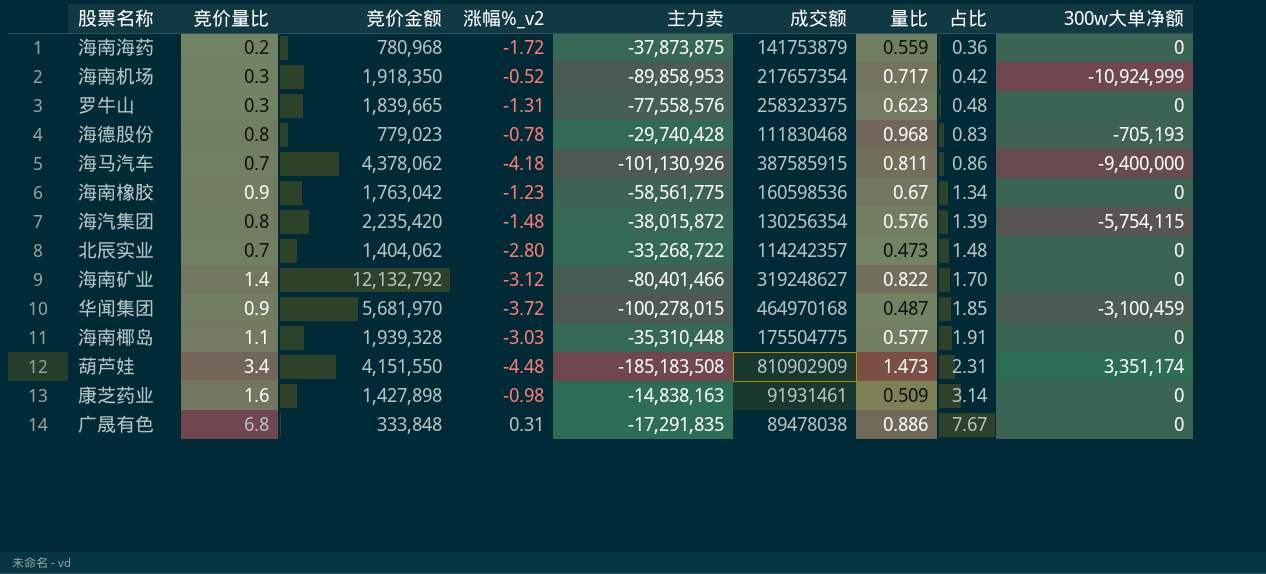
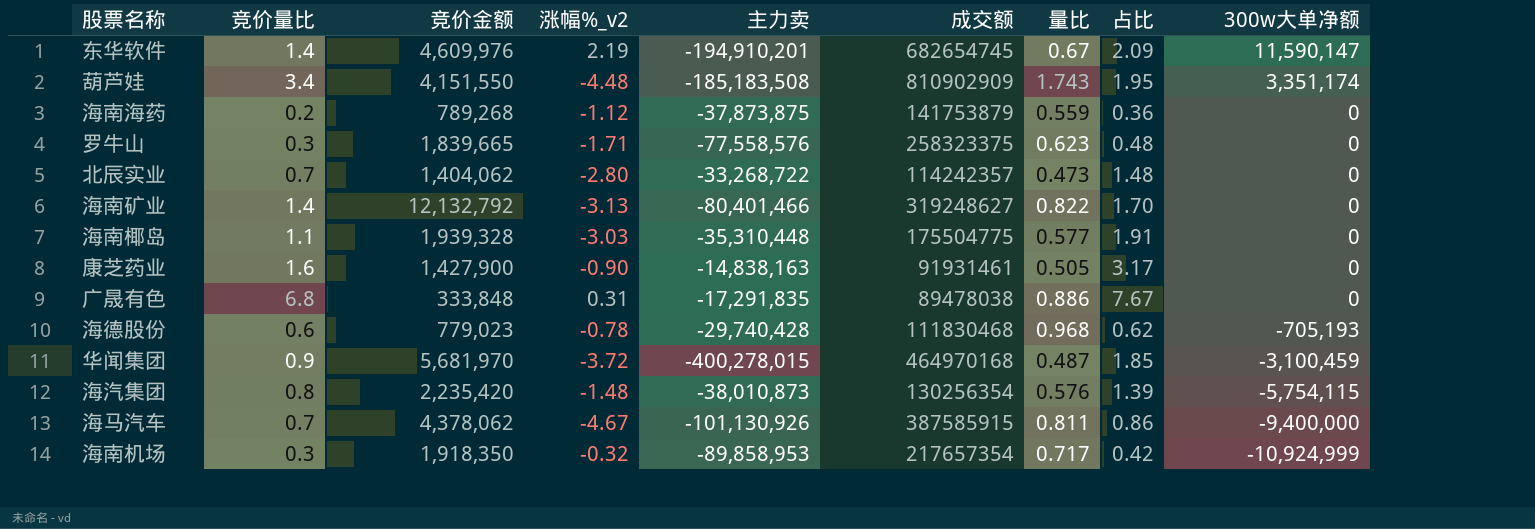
row order: 占比 ascending -> 300w大单净额 descending
row 海南橡胶: 0.9 | 1,763,042 | -1.23 | -58,561,775 | 160598536 | 0.67 | 1.34 | 0 -> none
row 东华软件: none -> 1.4 | 4,609,976 | 2.19 | -194,910,201 | 682654745 | 0.67 | 2.09 | 11,590,147
葫芦娃 | 量比: 1.473 -> 1.743
葫芦娃 | 占比: 2.31 -> 1.95
海南海药 | 竞价金额: 780,968 -> 789,268
海南海药 | 涨幅%_v2: -1.72 -> -1.12
罗牛山 | 涨幅%_v2: -1.31 -> -1.71
海南矿业 | 涨幅%_v2: -3.12 -> -3.13
康芝药业 | 竞价金额: 1,427,898 -> 1,427,900
康芝药业 | 涨幅%_v2: -0.98 -> -0.90
康芝药业 | 量比: 0.509 -> 0.505
康芝药业 | 占比: 3.14 -> 3.17
海德股份 | 竞价量比: 0.8 -> 0.6
海德股份 | 占比: 0.83 -> 0.62
华闻集团 | 主力卖: -100,278,015 -> -400,278,015
海汽集团 | 主力卖: -38,015,872 -> -38,010,873
海马汽车 | 涨幅%_v2: -4.18 -> -4.67
海南机场 | 涨幅%_v2: -0.52 -> -0.32

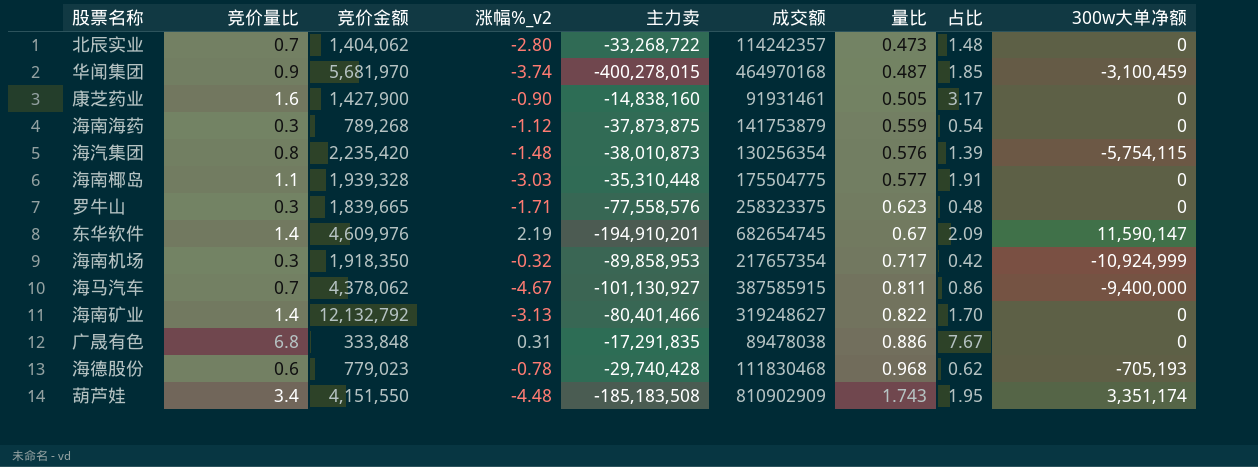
row order: 300w大单净额 descending -> 量比 ascending
华闻集团 | 涨幅%_v2: -3.72 -> -3.74
康芝药业 | 主力卖: -14,838,163 -> -14,838,160
海南海药 | 竞价量比: 0.2 -> 0.3
海南海药 | 占比: 0.36 -> 0.54
海马汽车 | 主力卖: -101,130,926 -> -101,130,927

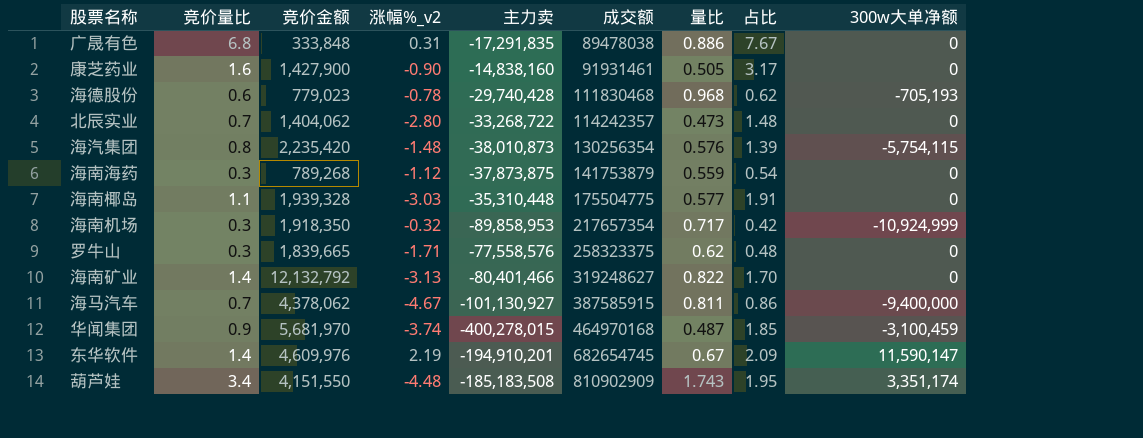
row order: 量比 ascending -> 成交额 ascending
罗牛山 | 量比: 0.623 -> 0.62

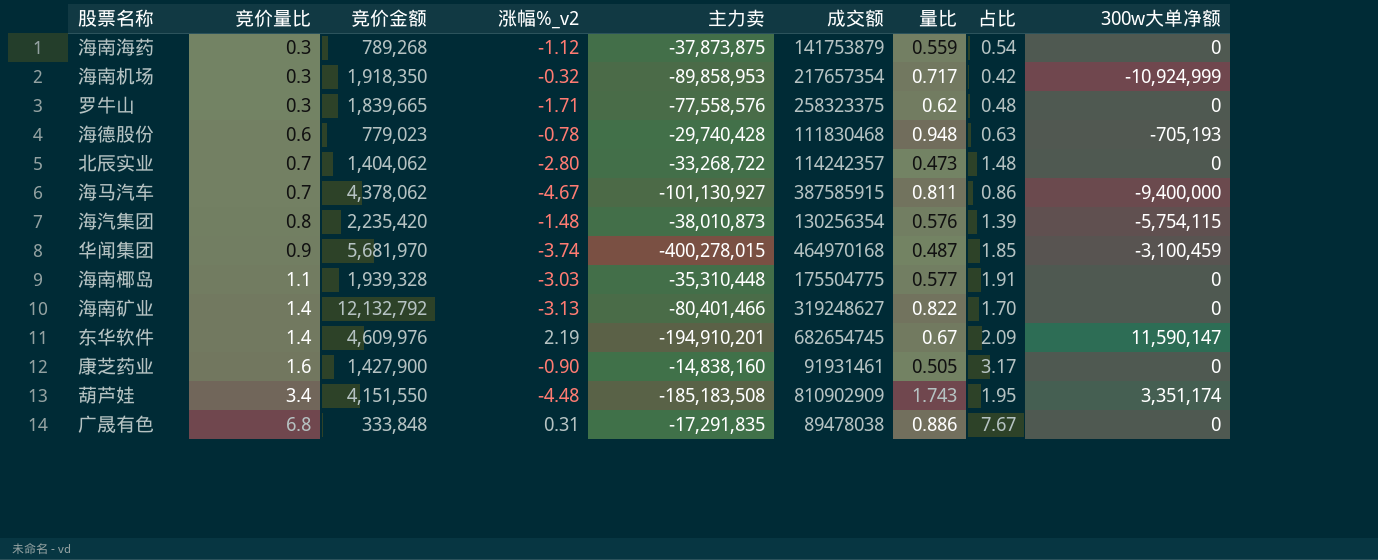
row order: 成交额 ascending -> 竞价量比 ascending
海德股份 | 量比: 0.968 -> 0.948
海德股份 | 占比: 0.62 -> 0.63

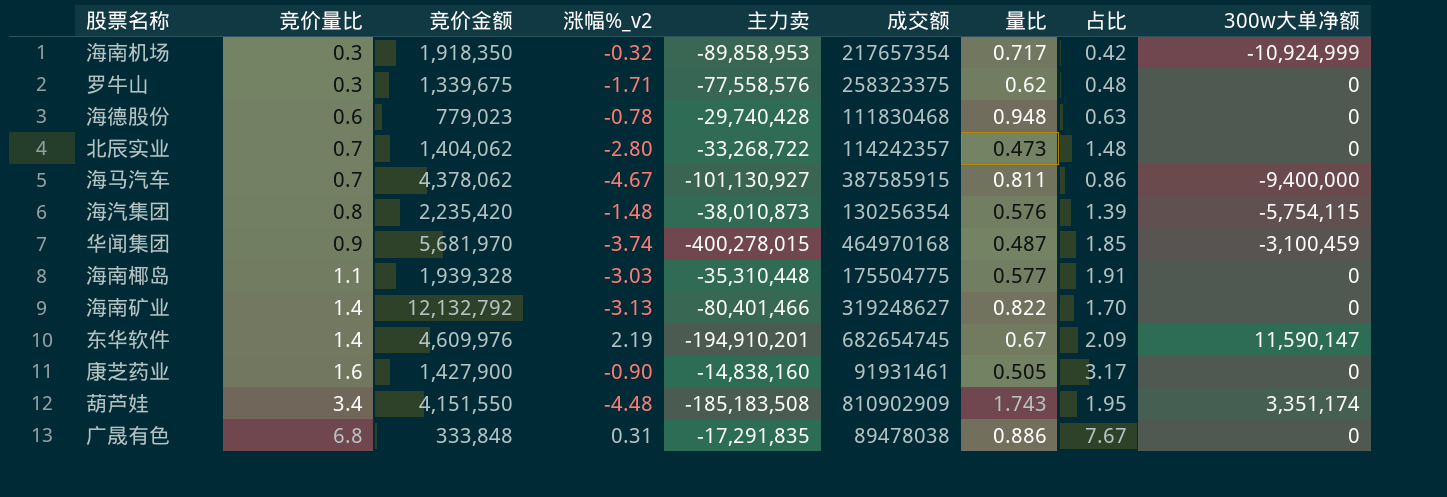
row 海南海药: 0.3 | 789,268 | -1.12 | -37,873,875 | 141753879 | 0.559 | 0.54 | 0 -> none
罗牛山 | 竞价金额: 1,839,665 -> 1,339,675
海德股份 | 300w大单净额: -705,193 -> 0

